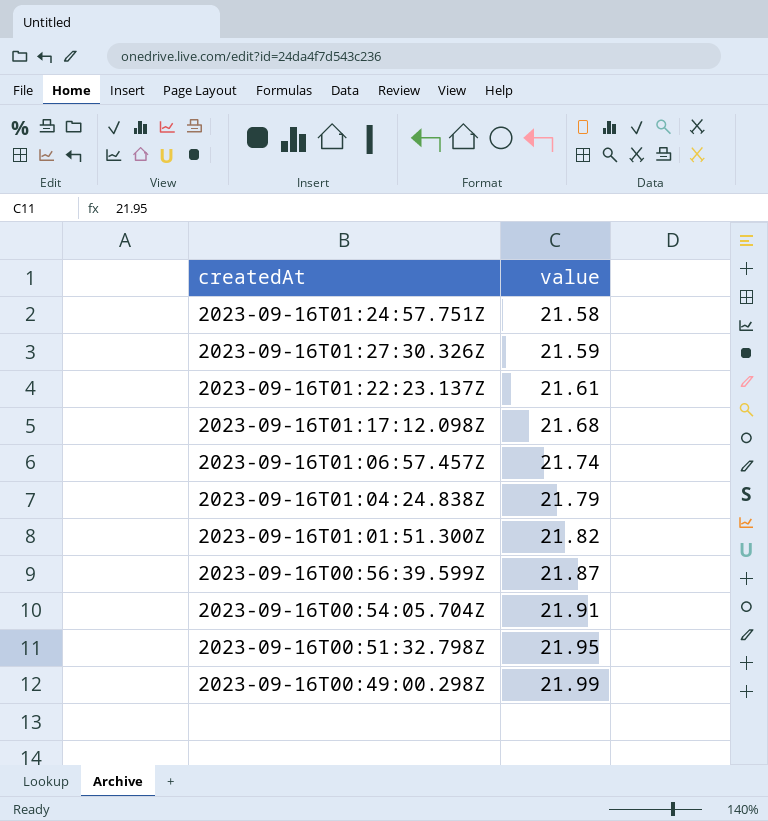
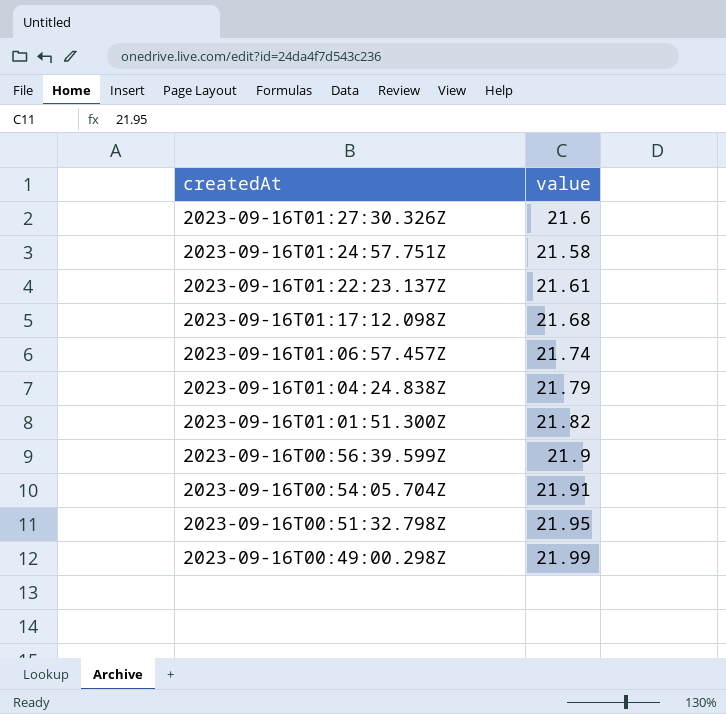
row order: value ascending -> createdAt descending
2023-09-16T01:27:30.326Z | value: 21.59 -> 21.6
2023-09-16T00:56:39.599Z | value: 21.87 -> 21.9

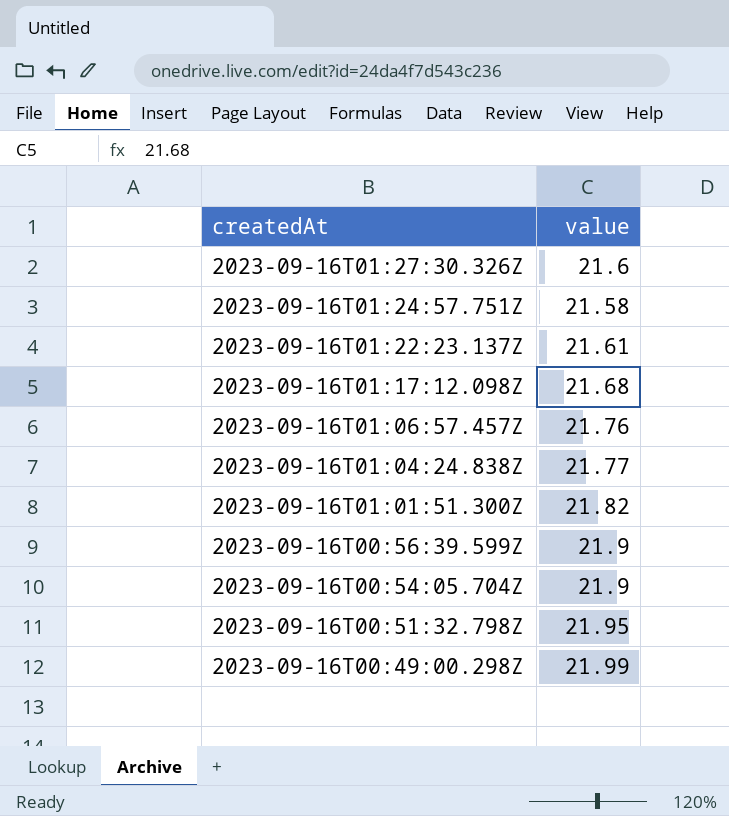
2023-09-16T01:06:57.457Z | value: 21.74 -> 21.76
2023-09-16T01:04:24.838Z | value: 21.79 -> 21.77
2023-09-16T00:54:05.704Z | value: 21.91 -> 21.9

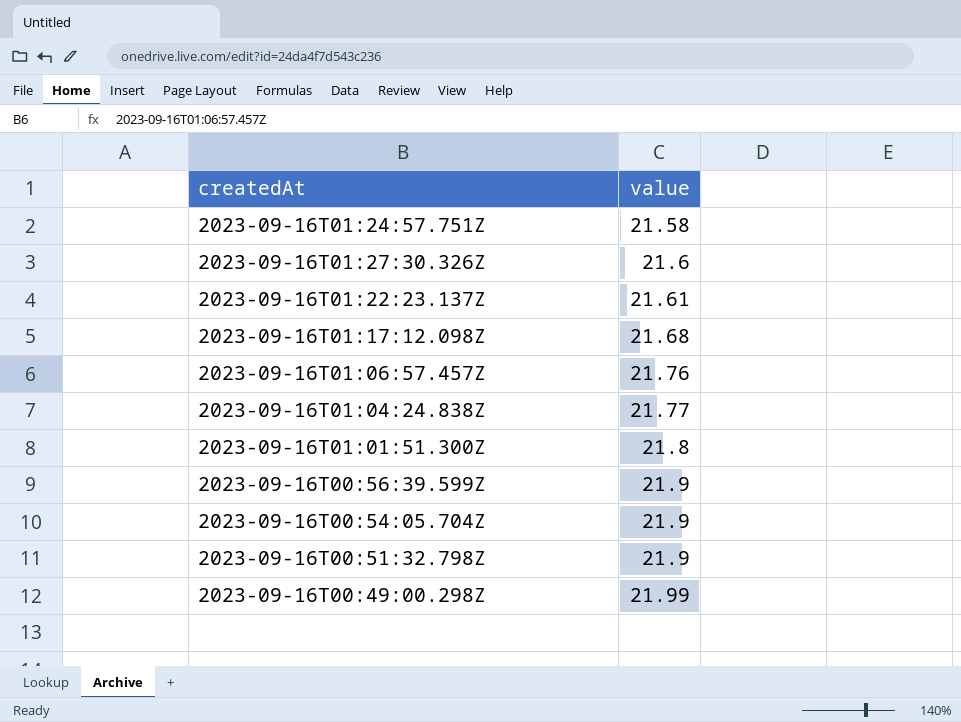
row order: createdAt descending -> value ascending
2023-09-16T01:01:51.300Z | value: 21.82 -> 21.8
2023-09-16T00:51:32.798Z | value: 21.95 -> 21.9

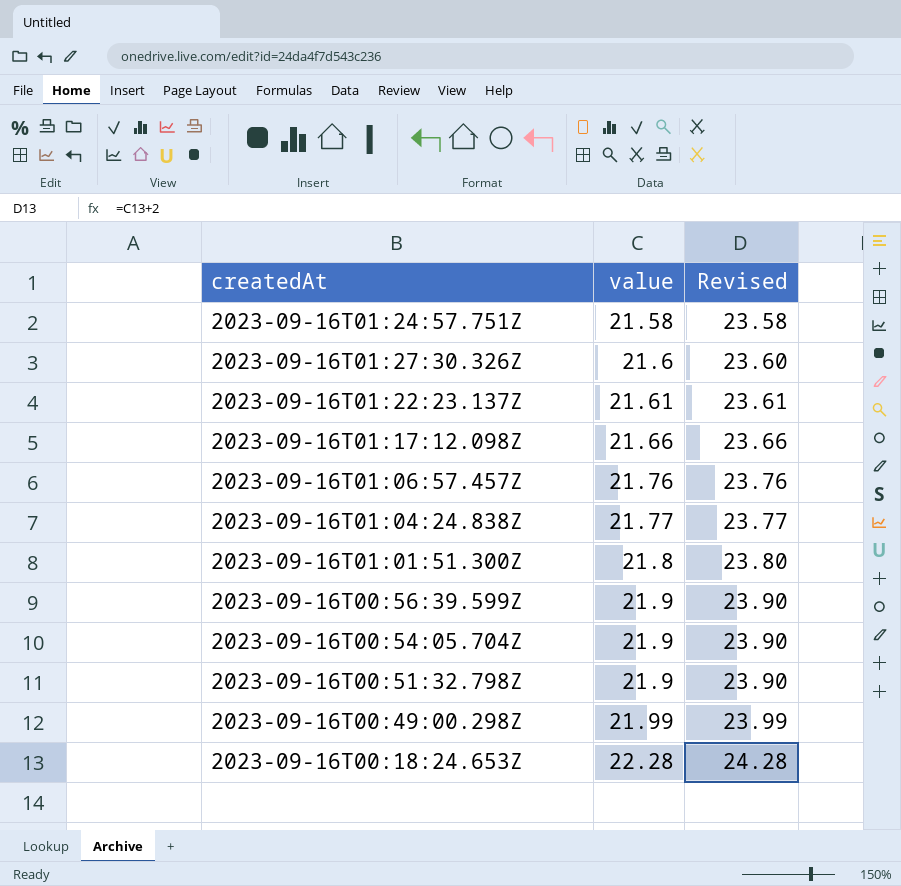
column Revised | formula: none -> [value] + 2
2023-09-16T01:17:12.098Z | value: 21.68 -> 21.66
row 2023-09-16T00:18:24.653Z: none -> 22.28 | 24.28

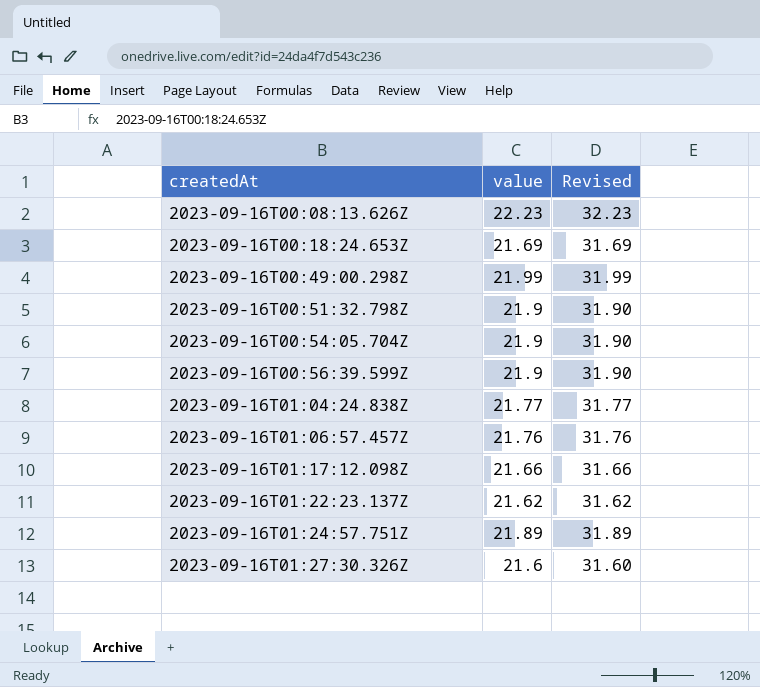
row order: value ascending -> createdAt ascending
column Revised | formula: [value] + 2 -> [value] + 10
row 2023-09-16T01:01:51.300Z: 21.8 | 23.80 -> none
row 2023-09-16T00:08:13.626Z: none -> 22.23 | 32.23
2023-09-16T00:18:24.653Z | value: 22.28 -> 21.69
2023-09-16T01:22:23.137Z | value: 21.61 -> 21.62
2023-09-16T01:24:57.751Z | value: 21.58 -> 21.89

